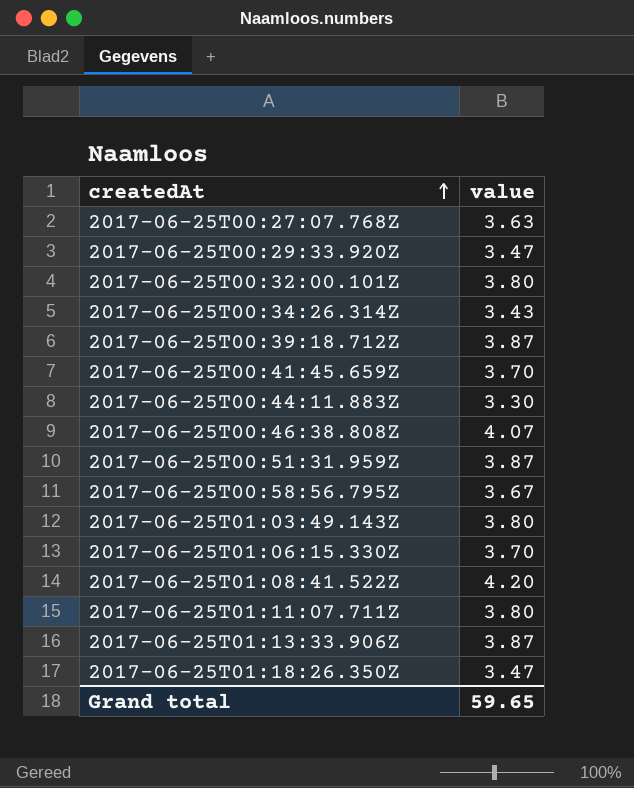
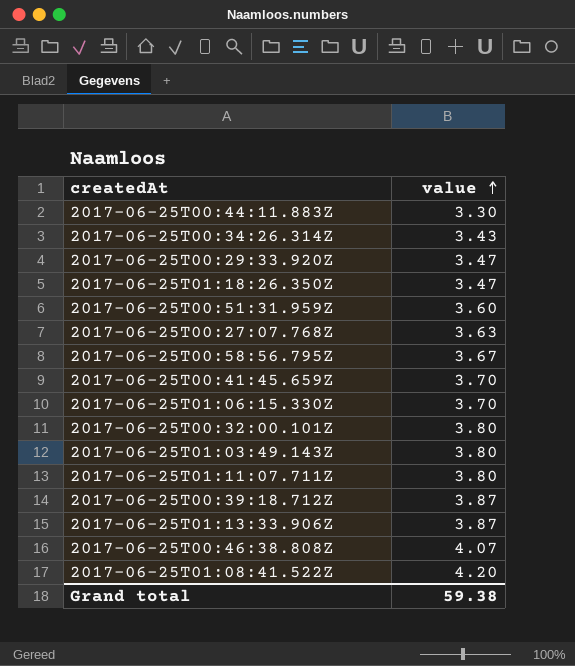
row order: createdAt ascending -> value ascending
2017-06-25T00:51:31.959Z | value: 3.87 -> 3.60
Grand total | value: 59.65 -> 59.38

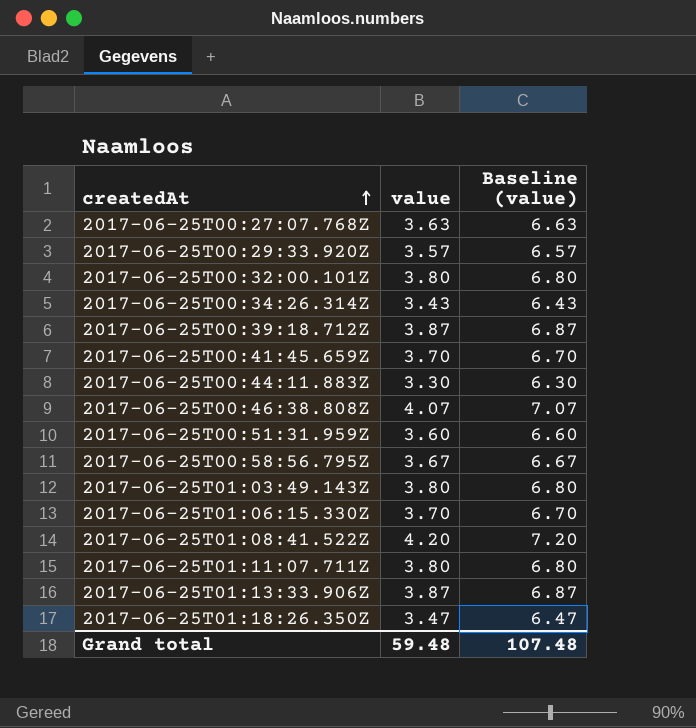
row order: value ascending -> createdAt ascending
column Baseline (value) | formula: none -> [value] + 3
2017-06-25T00:29:33.920Z | value: 3.47 -> 3.57
Grand total | value: 59.38 -> 59.48

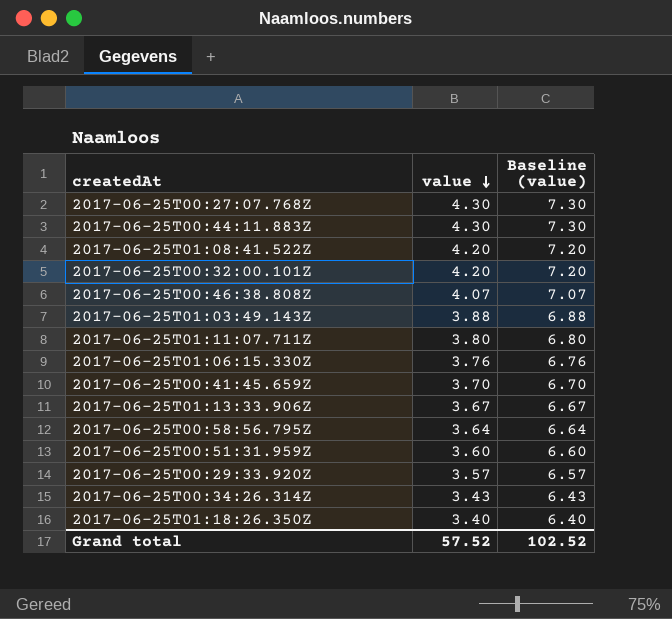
row order: createdAt ascending -> value descending
row 2017-06-25T00:39:18.712Z: 3.87 | 6.87 -> none
2017-06-25T00:27:07.768Z | value: 3.63 -> 4.30
2017-06-25T00:27:07.768Z | Baseline (value): 6.63 -> 7.30
2017-06-25T00:44:11.883Z | value: 3.30 -> 4.30
2017-06-25T00:44:11.883Z | Baseline (value): 6.30 -> 7.30
2017-06-25T00:32:00.101Z | value: 3.80 -> 4.20
2017-06-25T00:32:00.101Z | Baseline (value): 6.80 -> 7.20
2017-06-25T01:03:49.143Z | value: 3.80 -> 3.88
2017-06-25T01:03:49.143Z | Baseline (value): 6.80 -> 6.88
2017-06-25T01:06:15.330Z | value: 3.70 -> 3.76
2017-06-25T01:06:15.330Z | Baseline (value): 6.70 -> 6.76
2017-06-25T01:13:33.906Z | value: 3.87 -> 3.67
2017-06-25T01:13:33.906Z | Baseline (value): 6.87 -> 6.67
2017-06-25T00:58:56.795Z | value: 3.67 -> 3.64
2017-06-25T00:58:56.795Z | Baseline (value): 6.67 -> 6.64
2017-06-25T01:18:26.350Z | value: 3.47 -> 3.40
2017-06-25T01:18:26.350Z | Baseline (value): 6.47 -> 6.40
Grand total | value: 59.48 -> 57.52
Grand total | Baseline (value): 107.48 -> 102.52

